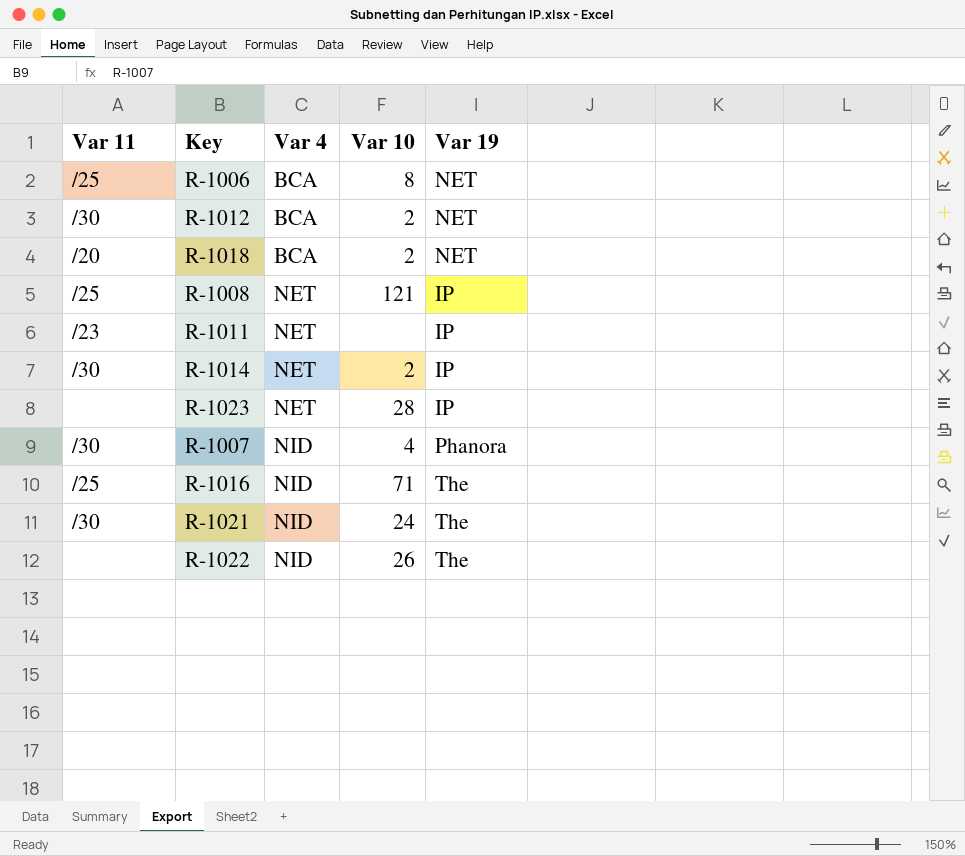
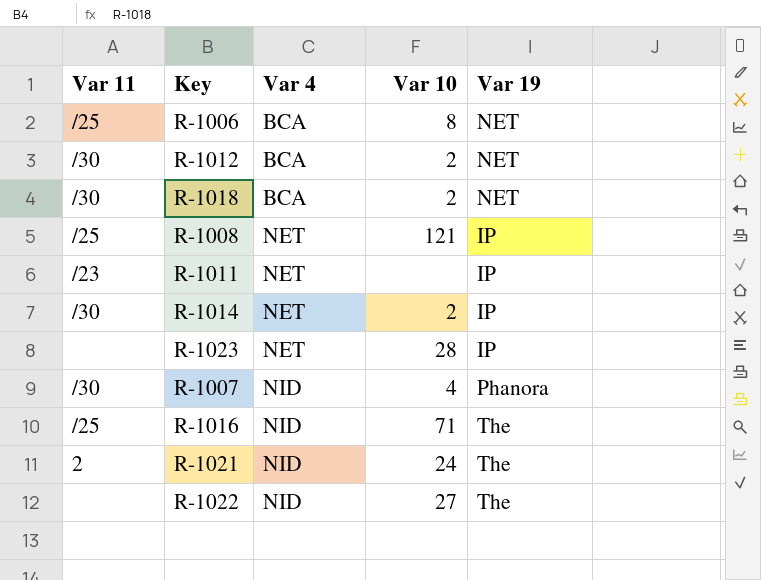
R-1018 | Var 11: /20 -> /30
R-1021 | Var 11: /30 -> 2
R-1022 | Var 10: 26 -> 27

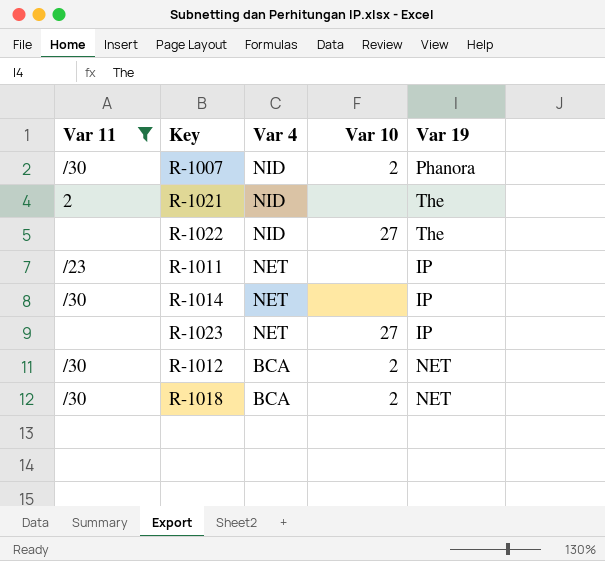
filter: none -> Var 11 != /25
row order: Var 4 ascending -> Var 4 descending
R-1007 | Var 10: 4 -> 2
R-1021 | Var 10: 24 -> none
R-1014 | Var 10: 2 -> none
R-1023 | Var 10: 28 -> 27

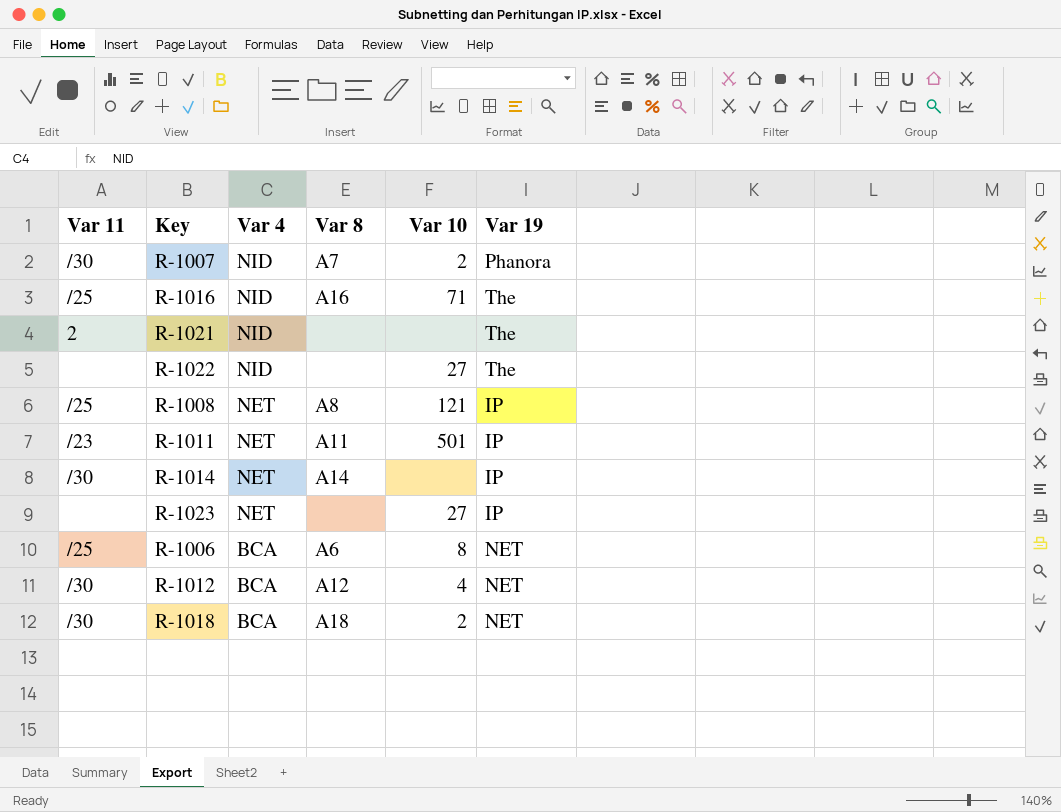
filter: Var 11 != /25 -> none
column Var 8 | position: none -> 4
R-1011 | Var 10: none -> 501
R-1012 | Var 10: 2 -> 4

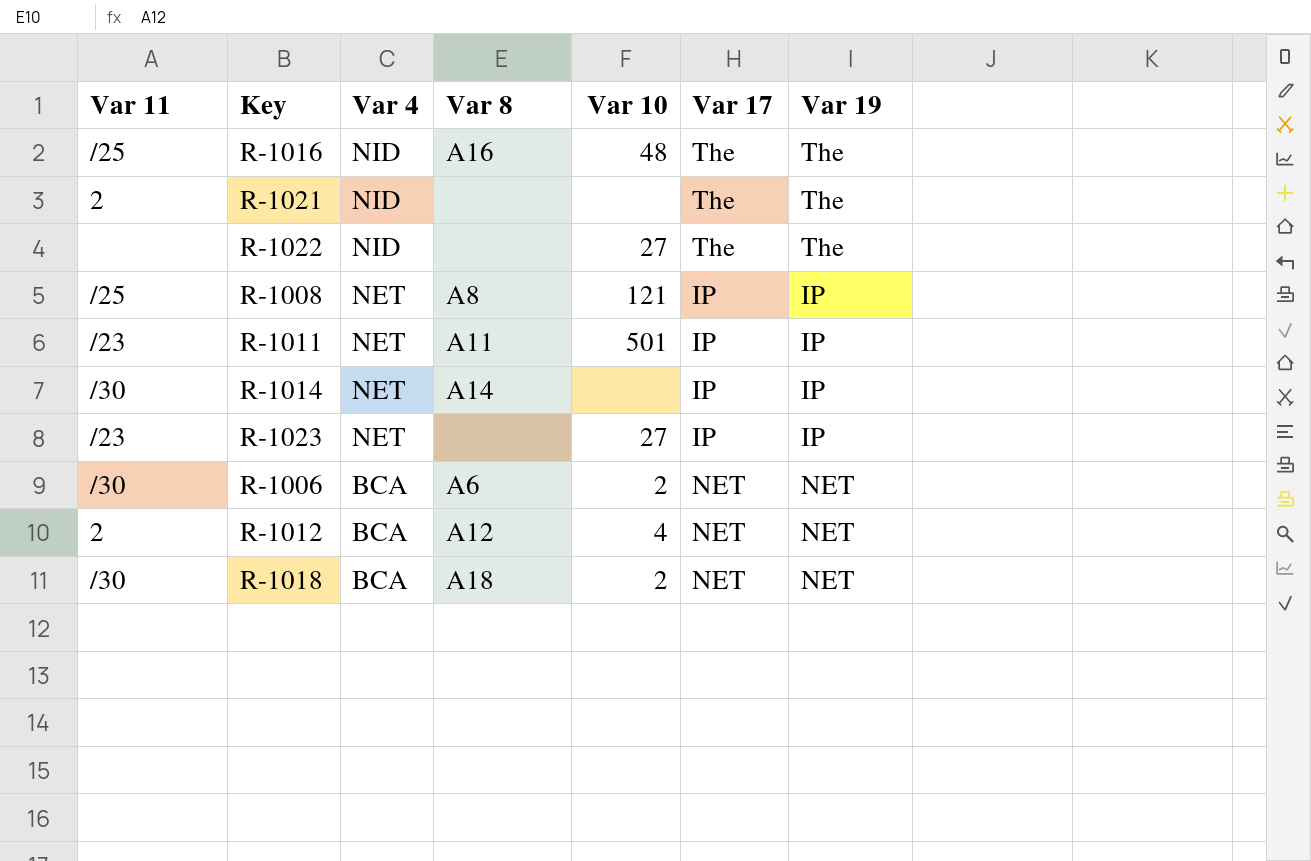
column Var 17 | position: none -> 6
row R-1007: /30 | NID | A7 | 2 | Phanora -> none
R-1016 | Var 10: 71 -> 48
R-1023 | Var 11: none -> /23
R-1006 | Var 11: /25 -> /30
R-1006 | Var 10: 8 -> 2
R-1012 | Var 11: /30 -> 2

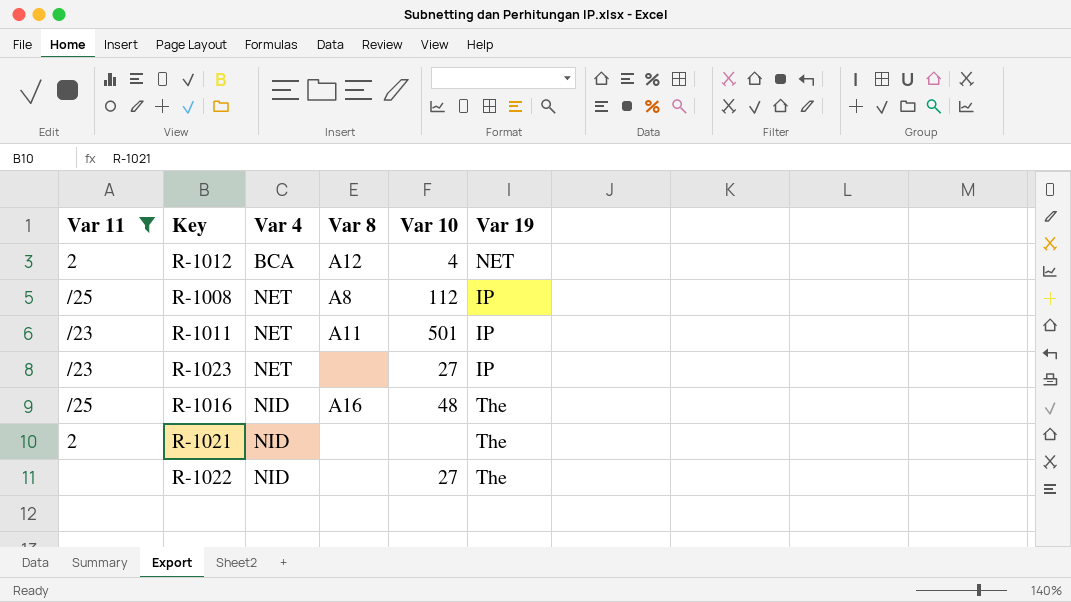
filter: none -> Var 11 != /30
row order: Var 4 descending -> Var 4 ascending
column Var 17 | position: 6 -> none
R-1008 | Var 10: 121 -> 112

